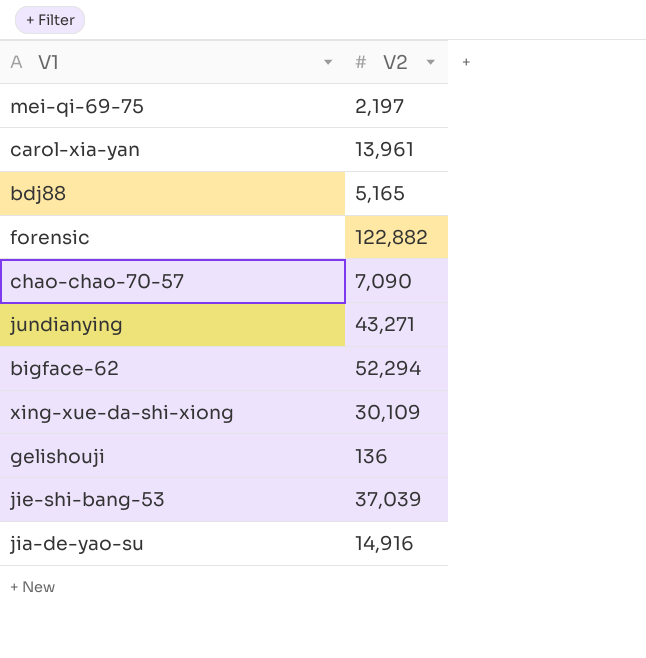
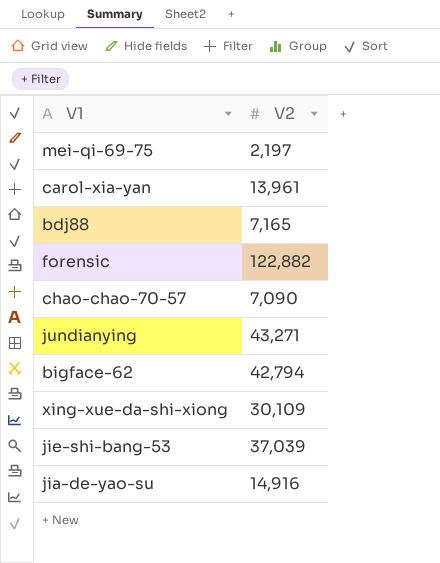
row gelishouji: 136 -> none
bdj88 | V2: 5,165 -> 7,165
bigface-62 | V2: 52,294 -> 42,794

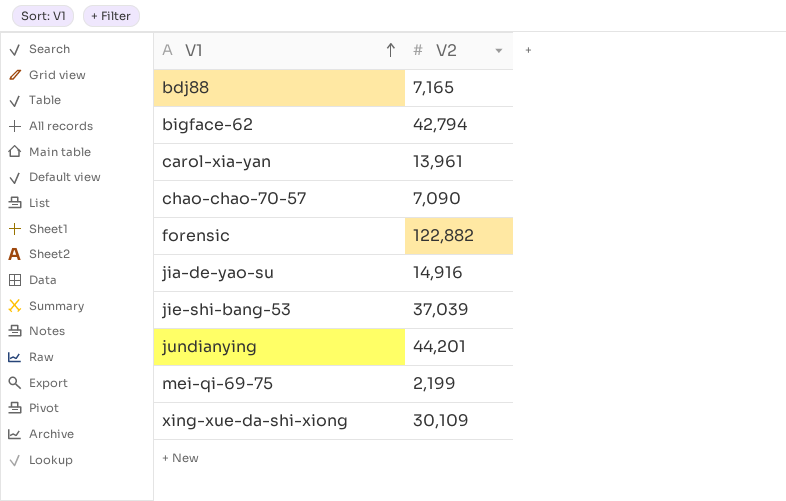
row order: none -> V1 ascending
jundianying | V2: 43,271 -> 44,201
mei-qi-69-75 | V2: 2,197 -> 2,199

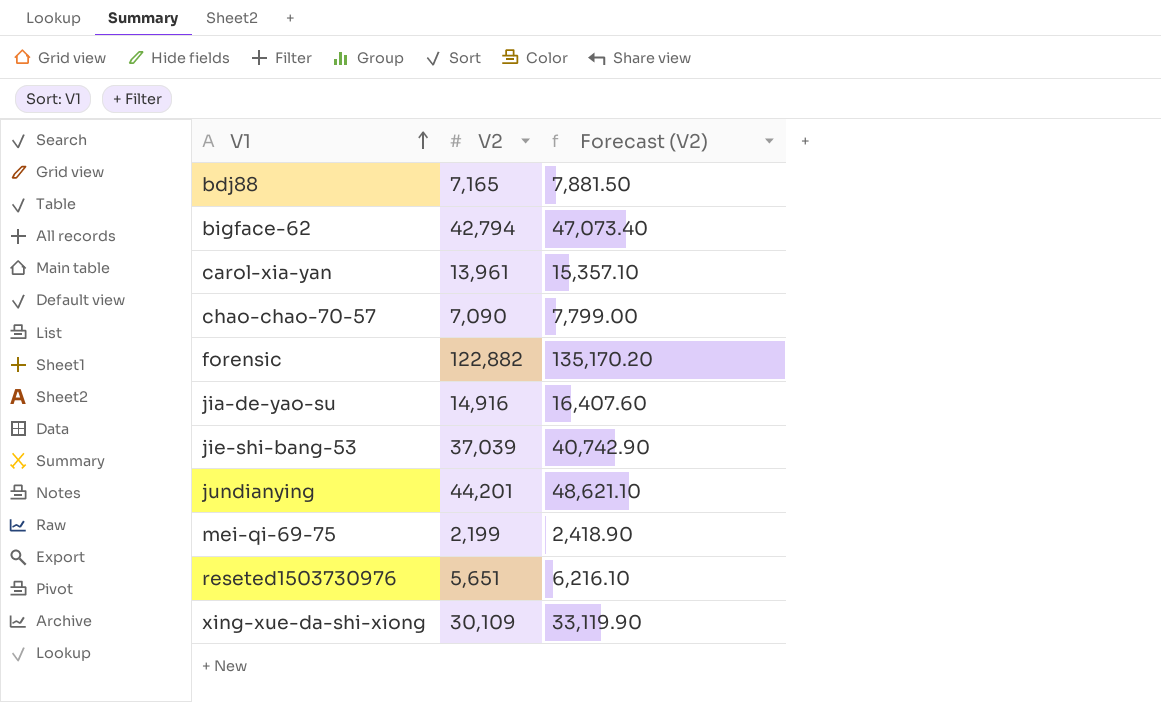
column Forecast (V2) | formula: none -> [V2] * 1.1
row reseted1503730976: none -> 5,651 | 6,216.10

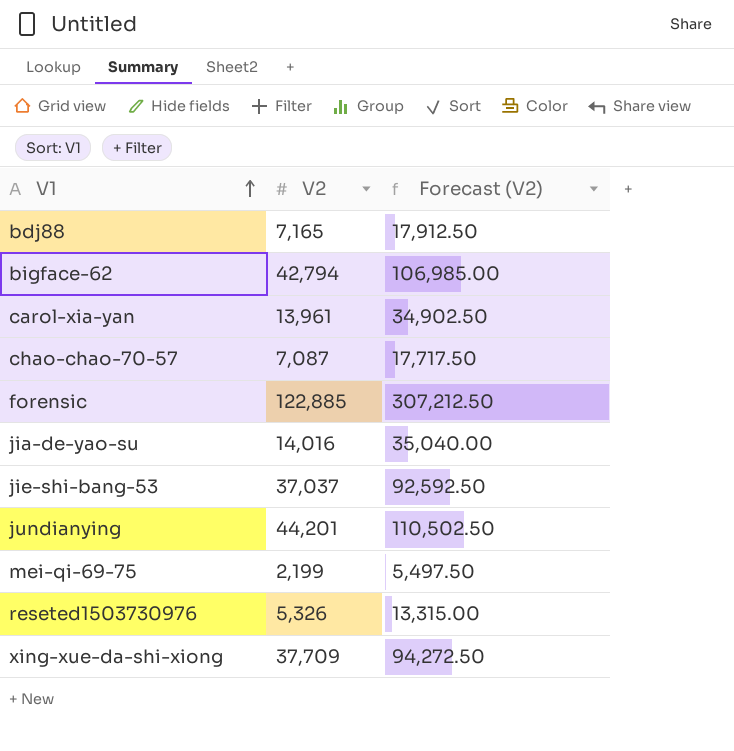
column Forecast (V2) | formula: [V2] * 1.1 -> [V2] * 2.5
chao-chao-70-57 | V2: 7,090 -> 7,087
forensic | V2: 122,882 -> 122,885
jia-de-yao-su | V2: 14,916 -> 14,016
jie-shi-bang-53 | V2: 37,039 -> 37,037
reseted1503730976 | V2: 5,651 -> 5,326
xing-xue-da-shi-xiong | V2: 30,109 -> 37,709

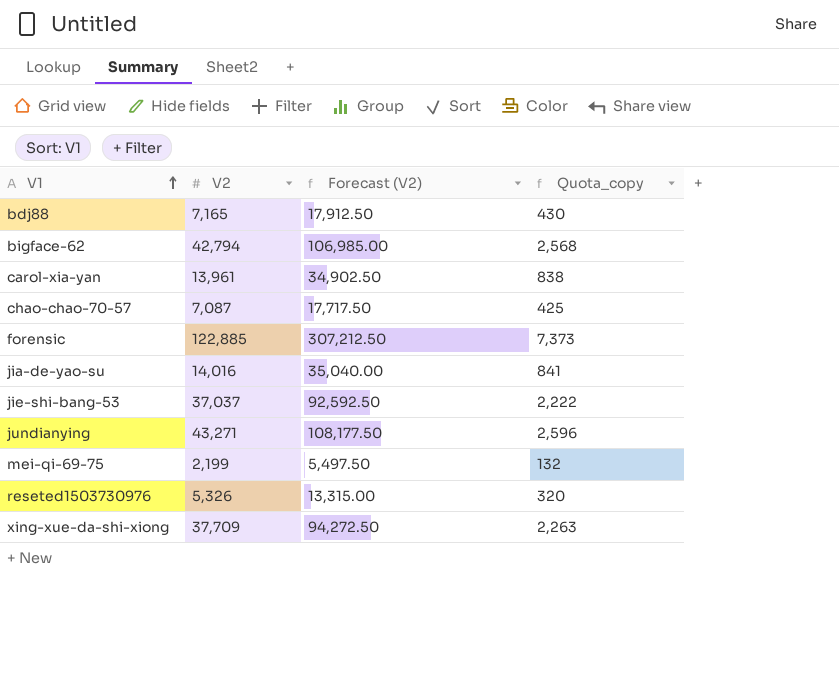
column Quota_copy | formula: none -> [V2] * 0.06
jundianying | V2: 44,201 -> 43,271
jundianying | Forecast (V2): 110,502.50 -> 108,177.50

